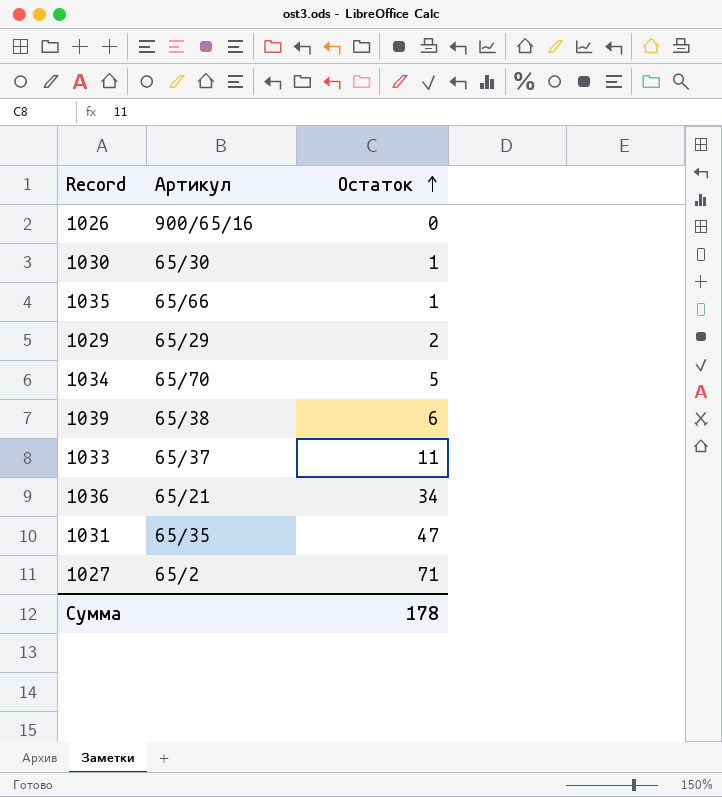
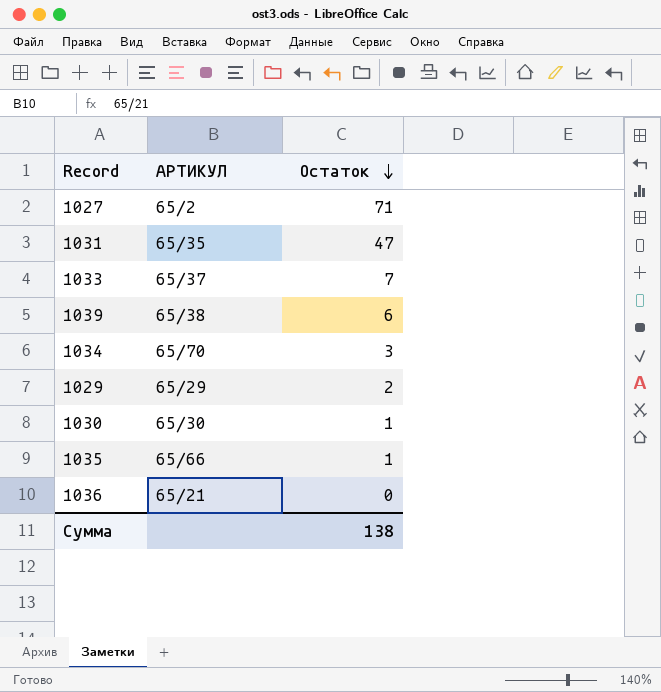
row order: Остаток ascending -> Остаток descending
column name: Артикул -> АРТИКУЛ
row 1026: 900/65/16 | 0 -> none
1033 | Остаток: 11 -> 7
1034 | Остаток: 5 -> 3
1036 | Остаток: 34 -> 0
Сумма | Остаток: 178 -> 138

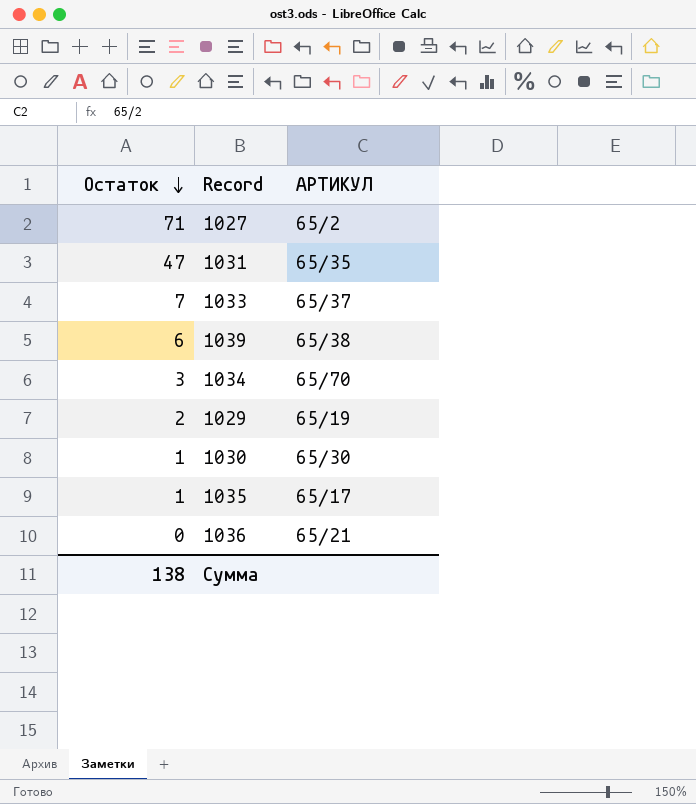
column Остаток | position: 3 -> 1
1029 | АРТИКУЛ: 65/29 -> 65/19
1035 | АРТИКУЛ: 65/66 -> 65/17

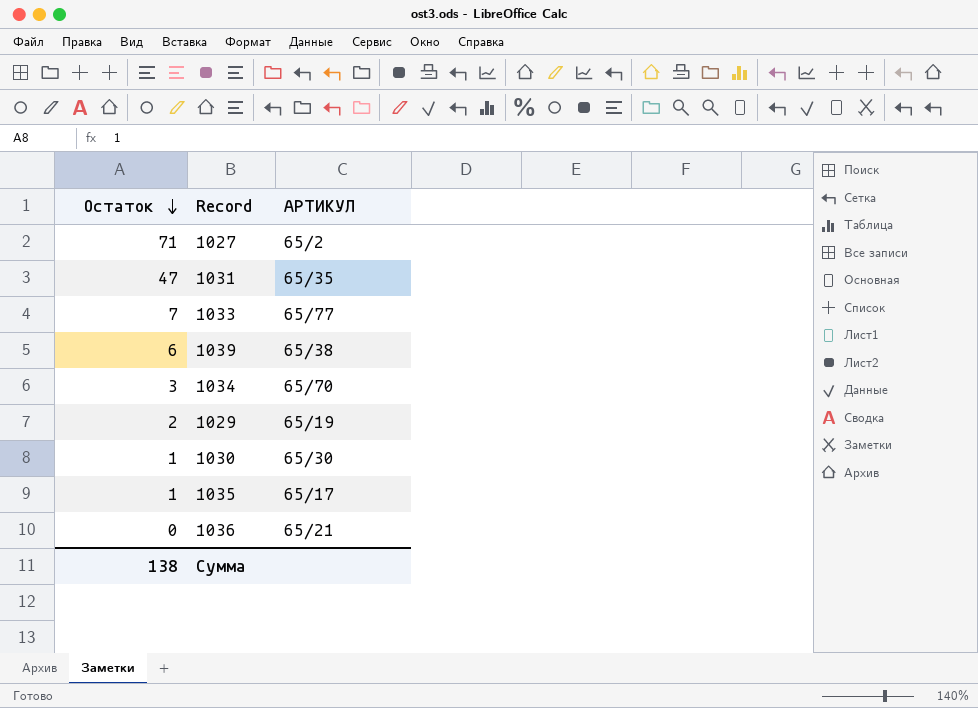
1033 | АРТИКУЛ: 65/37 -> 65/77

